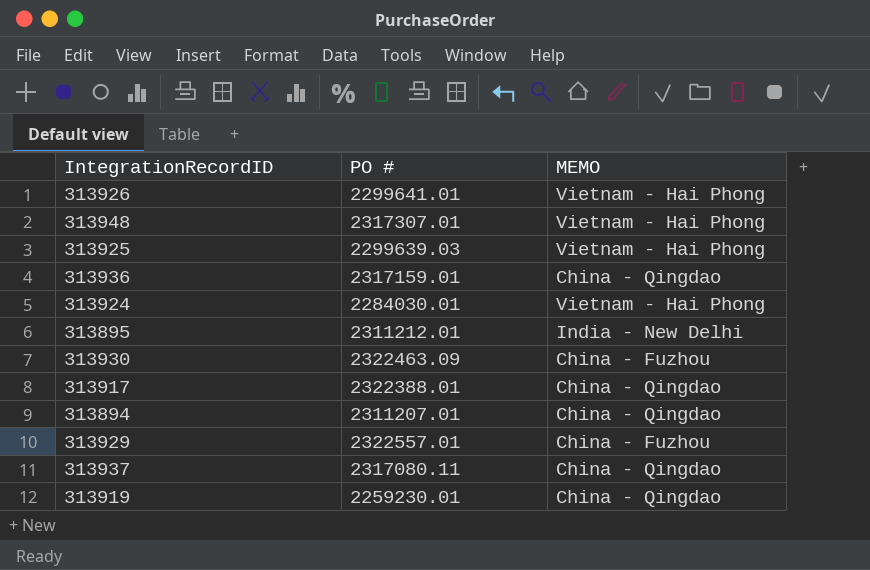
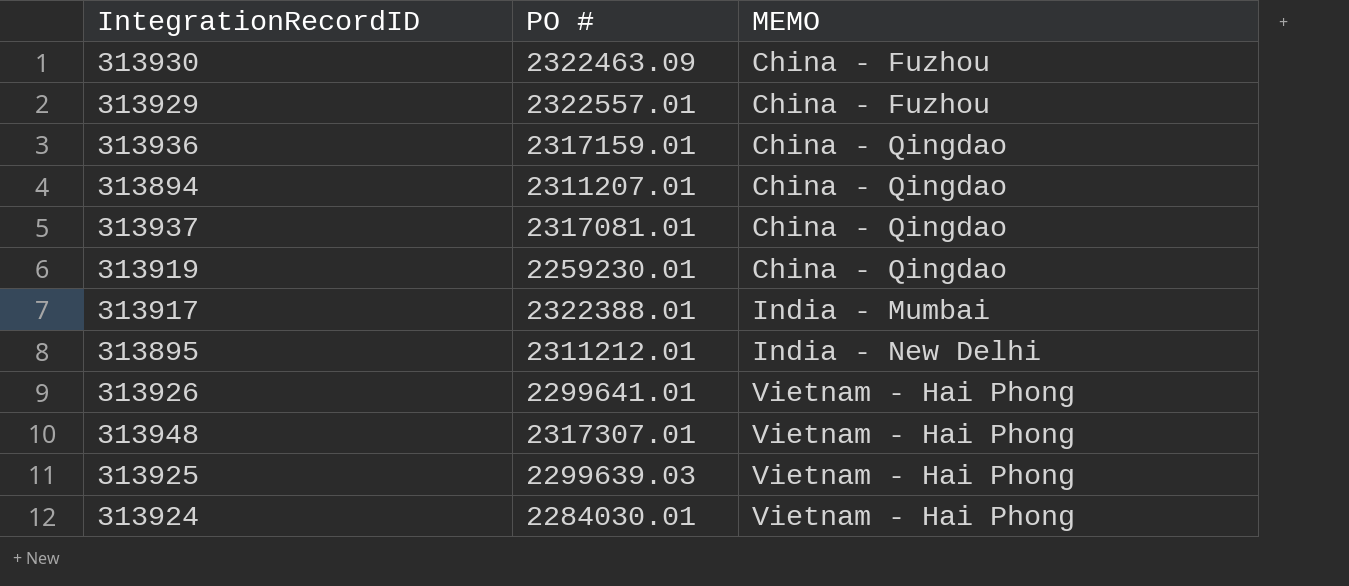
row order: none -> MEMO ascending
313937 | PO #: 2317080.11 -> 2317081.01
313917 | MEMO: China - Qingdao -> India - Mumbai

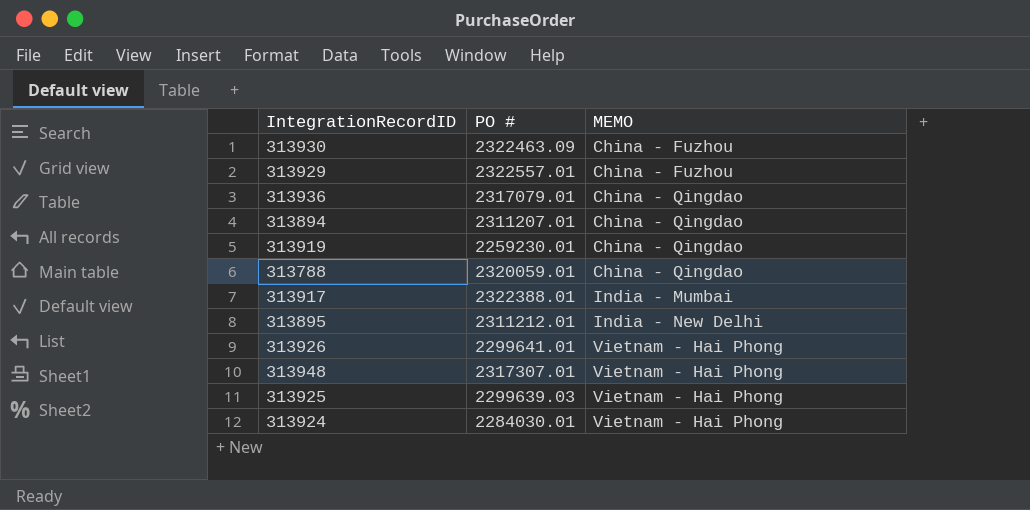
row 313937: 2317081.01 | China - Qingdao -> none
313936 | PO #: 2317159.01 -> 2317079.01
row 313788: none -> 2320059.01 | China - Qingdao

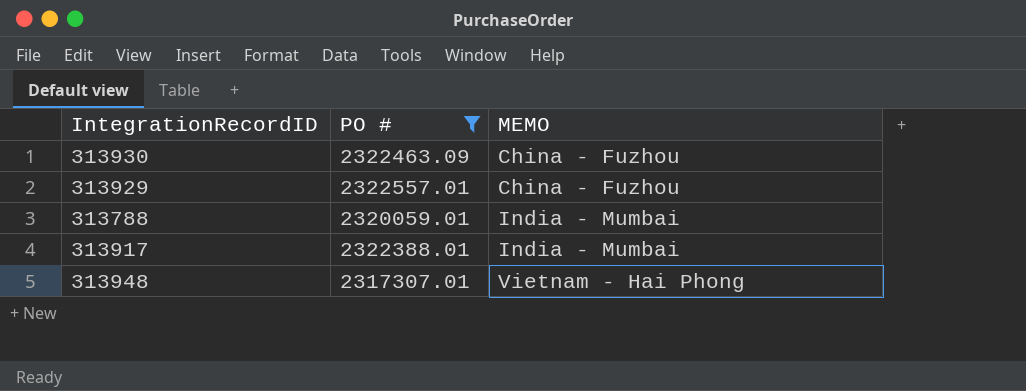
filter: none -> PO # >= 2317307.01
313788 | MEMO: China - Qingdao -> India - Mumbai

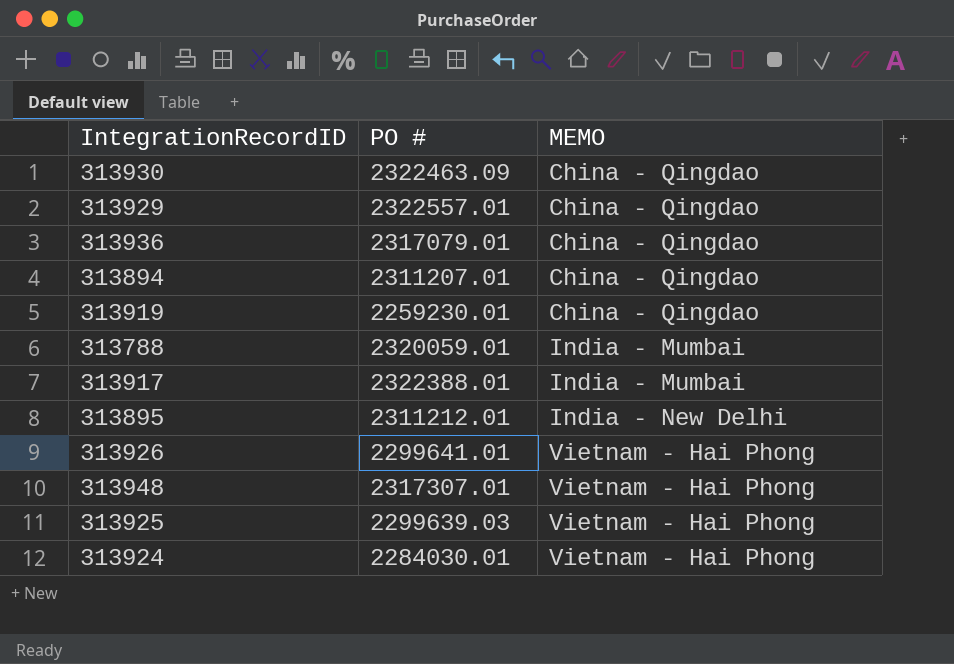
filter: PO # >= 2317307.01 -> none
313930 | MEMO: China - Fuzhou -> China - Qingdao
313929 | MEMO: China - Fuzhou -> China - Qingdao

